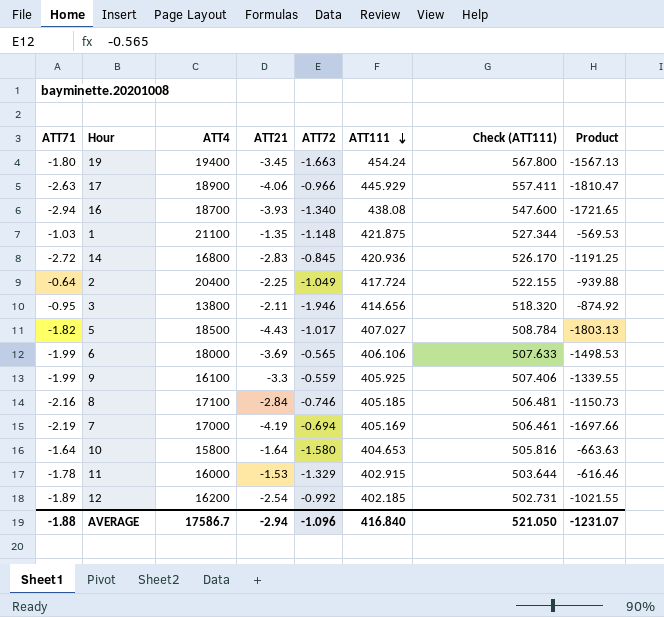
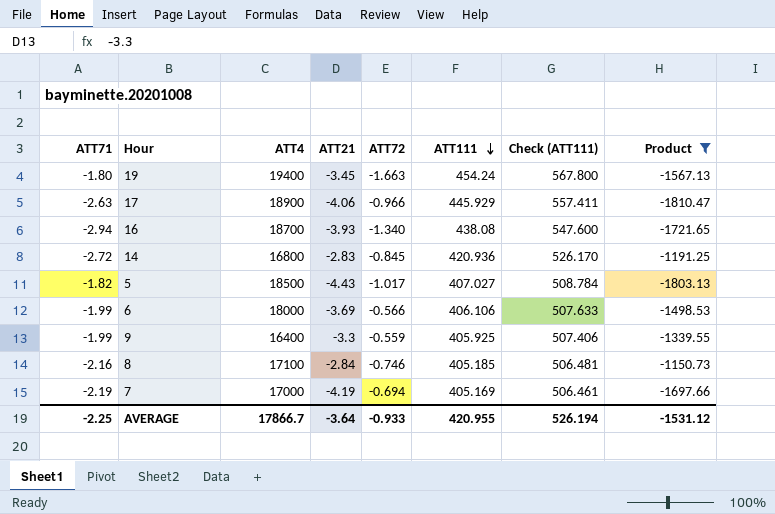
filter: none -> Product <= -1150.73
6 | ATT72: -0.565 -> -0.566
9 | ATT4: 16100 -> 16400
AVERAGE | ATT71: -1.88 -> -2.25
AVERAGE | ATT4: 17586.7 -> 17866.7
AVERAGE | ATT21: -2.94 -> -3.64
AVERAGE | ATT72: -1.096 -> -0.933
AVERAGE | ATT111: 416.840 -> 420.955
AVERAGE | Check (ATT111): 521.050 -> 526.194
AVERAGE | Product: -1231.07 -> -1531.12

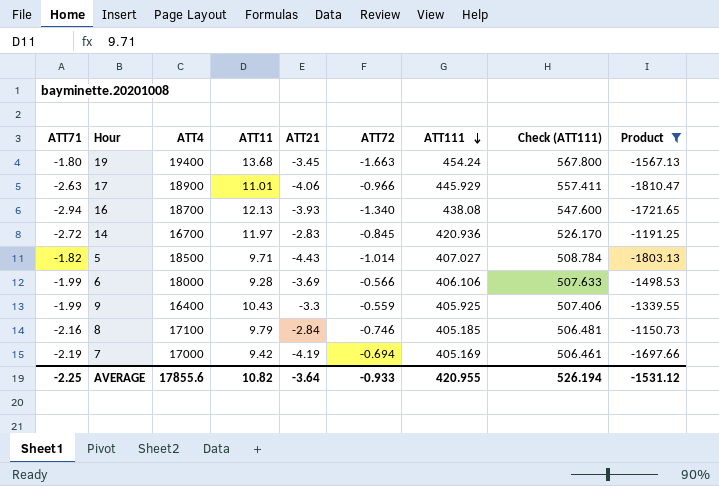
column ATT11 | position: none -> 4
14 | ATT4: 16800 -> 16700
5 | ATT72: -1.017 -> -1.014
AVERAGE | ATT4: 17866.7 -> 17855.6

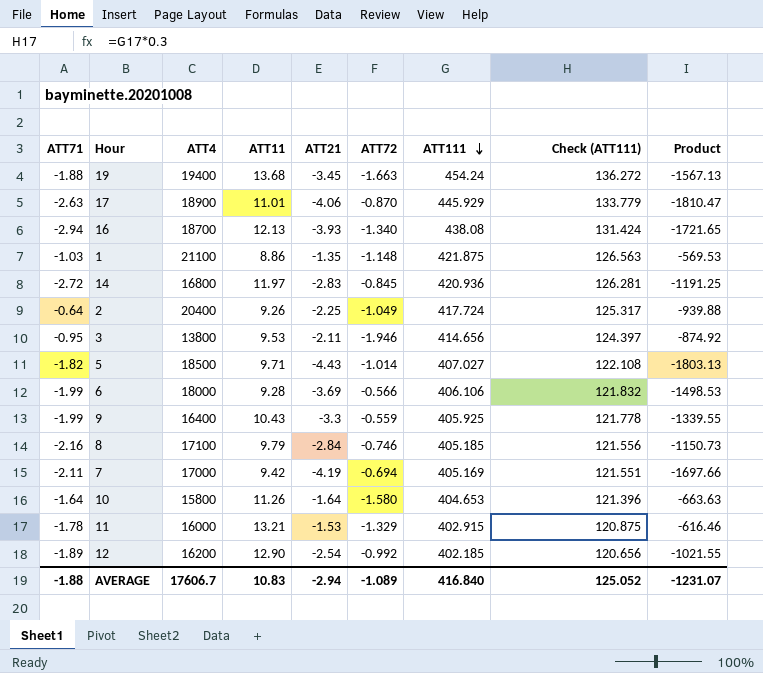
filter: Product <= -1150.73 -> none
column Check (ATT111) | formula: [ATT111] * 1.25 -> [ATT111] * 0.3
19 | ATT71: -1.80 -> -1.88
17 | ATT72: -0.966 -> -0.870
14 | ATT4: 16700 -> 16800
7 | ATT71: -2.19 -> -2.11
AVERAGE | ATT71: -2.25 -> -1.88
AVERAGE | ATT4: 17855.6 -> 17606.7
AVERAGE | ATT11: 10.82 -> 10.83
AVERAGE | ATT21: -3.64 -> -2.94
AVERAGE | ATT72: -0.933 -> -1.089
AVERAGE | ATT111: 420.955 -> 416.840
AVERAGE | Check (ATT111): 526.194 -> 125.052
AVERAGE | Product: -1531.12 -> -1231.07

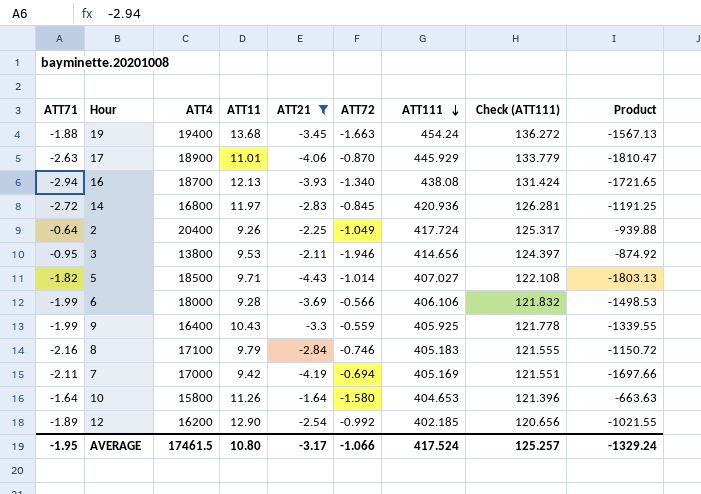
filter: none -> ATT21 <= -1.64
8 | ATT111: 405.185 -> 405.183
8 | Check (ATT111): 121.556 -> 121.555
8 | Product: -1150.73 -> -1150.72
AVERAGE | ATT71: -1.88 -> -1.95
AVERAGE | ATT4: 17606.7 -> 17461.5
AVERAGE | ATT11: 10.83 -> 10.80
AVERAGE | ATT21: -2.94 -> -3.17
AVERAGE | ATT72: -1.089 -> -1.066
AVERAGE | ATT111: 416.840 -> 417.524
AVERAGE | Check (ATT111): 125.052 -> 125.257
AVERAGE | Product: -1231.07 -> -1329.24

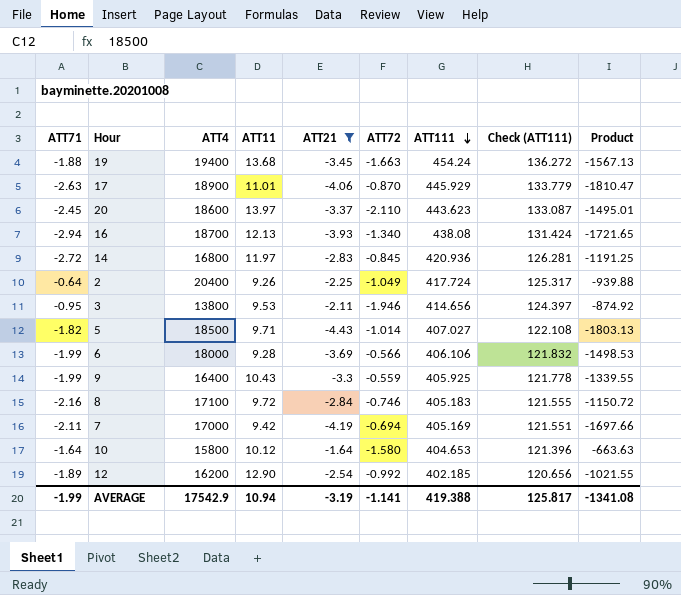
row 20: none -> -2.45 | 18600 | 13.97 | -3.37 | -2.110 | 443.623 | 133.087 | -1495.01
8 | ATT11: 9.79 -> 9.72
10 | ATT11: 11.26 -> 10.12
AVERAGE | ATT71: -1.95 -> -1.99
AVERAGE | ATT4: 17461.5 -> 17542.9
AVERAGE | ATT11: 10.80 -> 10.94
AVERAGE | ATT21: -3.17 -> -3.19
AVERAGE | ATT72: -1.066 -> -1.141
AVERAGE | ATT111: 417.524 -> 419.388
AVERAGE | Check (ATT111): 125.257 -> 125.817
AVERAGE | Product: -1329.24 -> -1341.08

